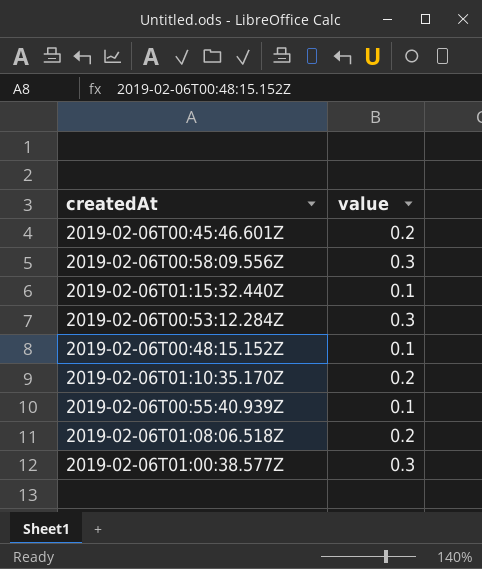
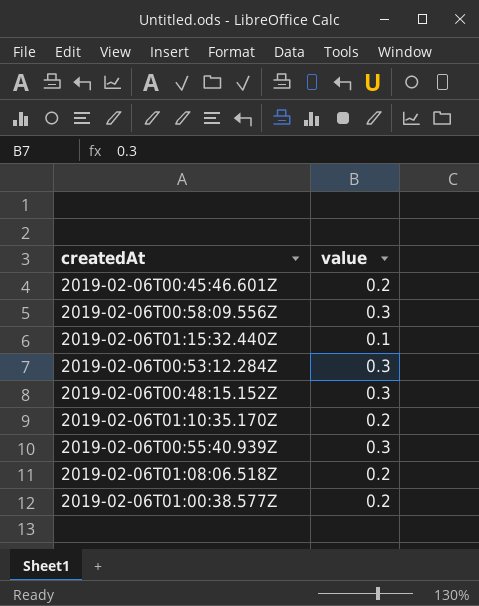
2019-02-06T00:48:15.152Z | value: 0.1 -> 0.3
2019-02-06T00:55:40.939Z | value: 0.1 -> 0.3
2019-02-06T01:00:38.577Z | value: 0.3 -> 0.2

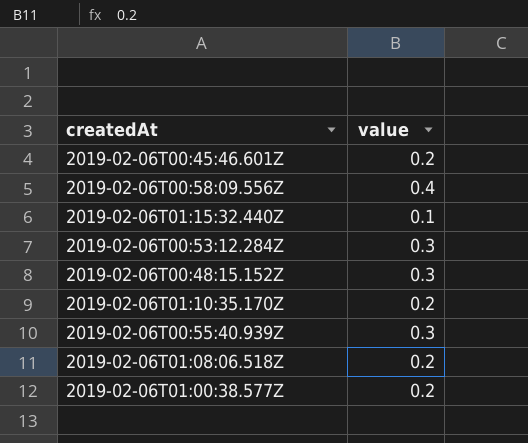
2019-02-06T00:58:09.556Z | value: 0.3 -> 0.4

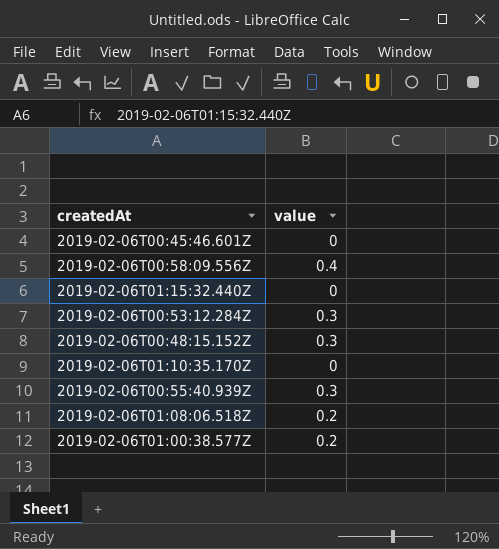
2019-02-06T00:45:46.601Z | value: 0.2 -> 0
2019-02-06T01:15:32.440Z | value: 0.1 -> 0
2019-02-06T01:10:35.170Z | value: 0.2 -> 0

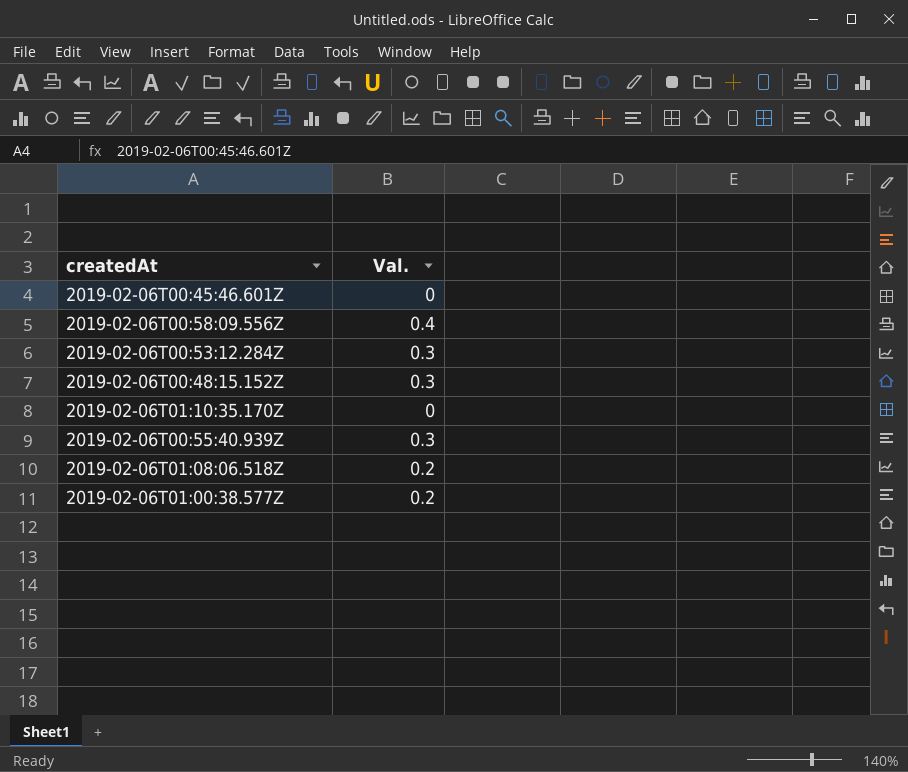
column name: value -> Val.
row 2019-02-06T01:15:32.440Z: 0 -> none

